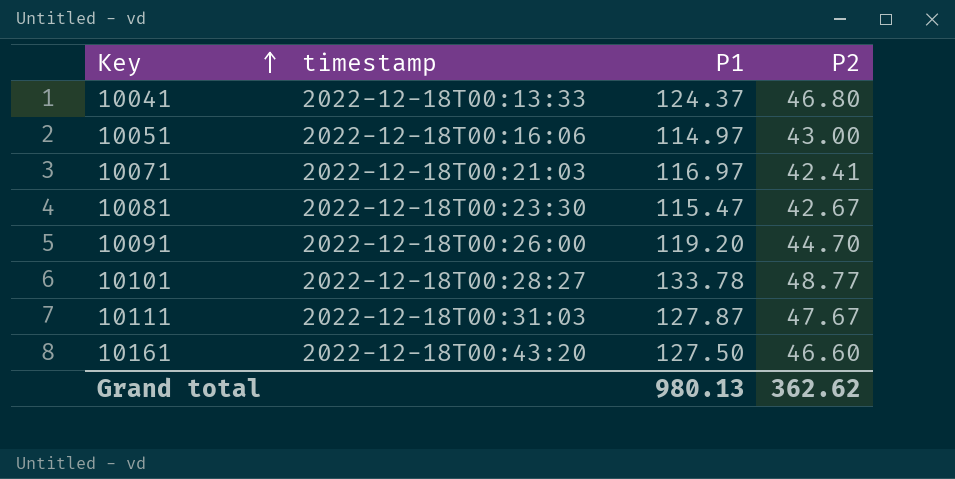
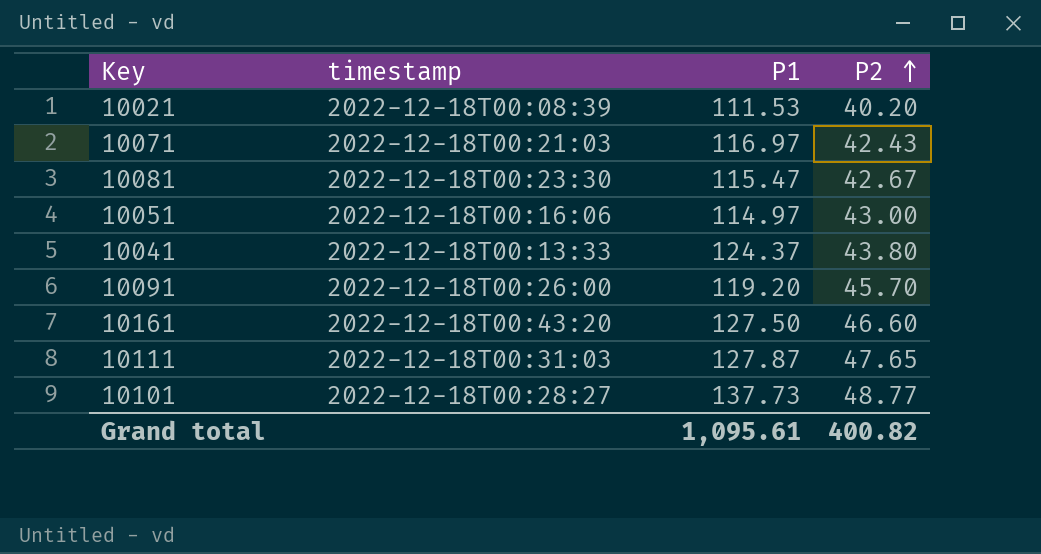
row order: Key ascending -> P2 ascending
row 10021: none -> 2022-12-18T00:08:39 | 111.53 | 40.20
10071 | P2: 42.41 -> 42.43
10041 | P2: 46.80 -> 43.80
10091 | P2: 44.70 -> 45.70
10111 | P2: 47.67 -> 47.65
10101 | P1: 133.78 -> 137.73
Grand total | P1: 980.13 -> 1,095.61
Grand total | P2: 362.62 -> 400.82

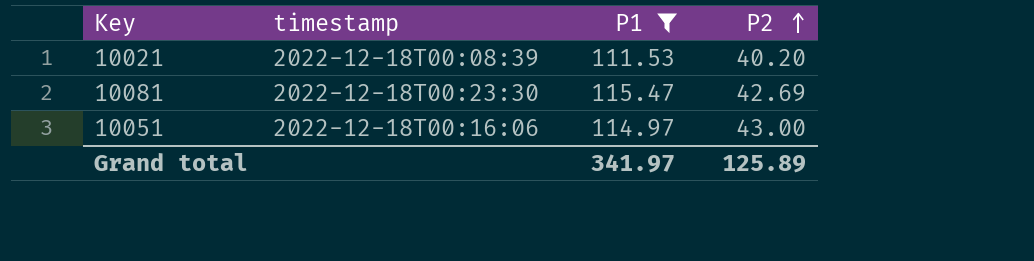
filter: none -> P1 <= 115.47
10081 | P2: 42.67 -> 42.69
Grand total | P1: 1,095.61 -> 341.97
Grand total | P2: 400.82 -> 125.89

